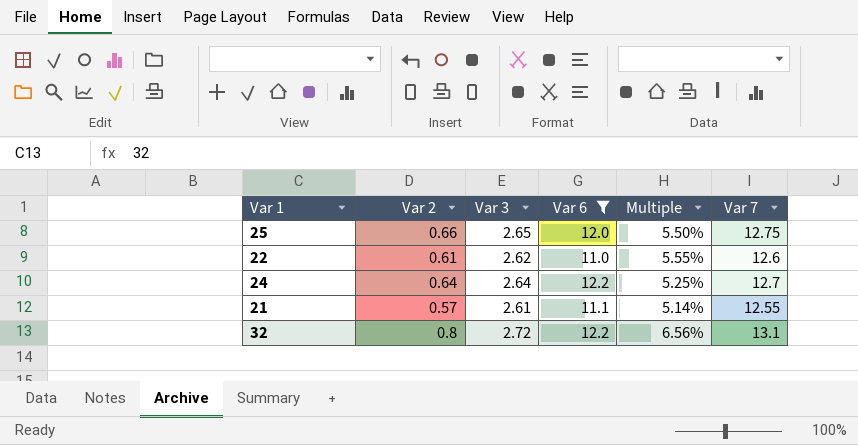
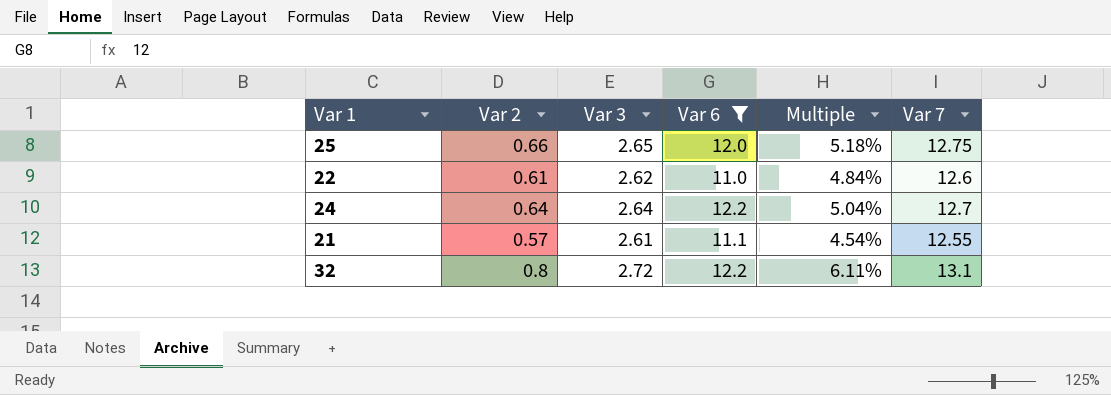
column Multiple | formula: [Var 2] / [Var 6] -> [Var 2] / [Var 7]

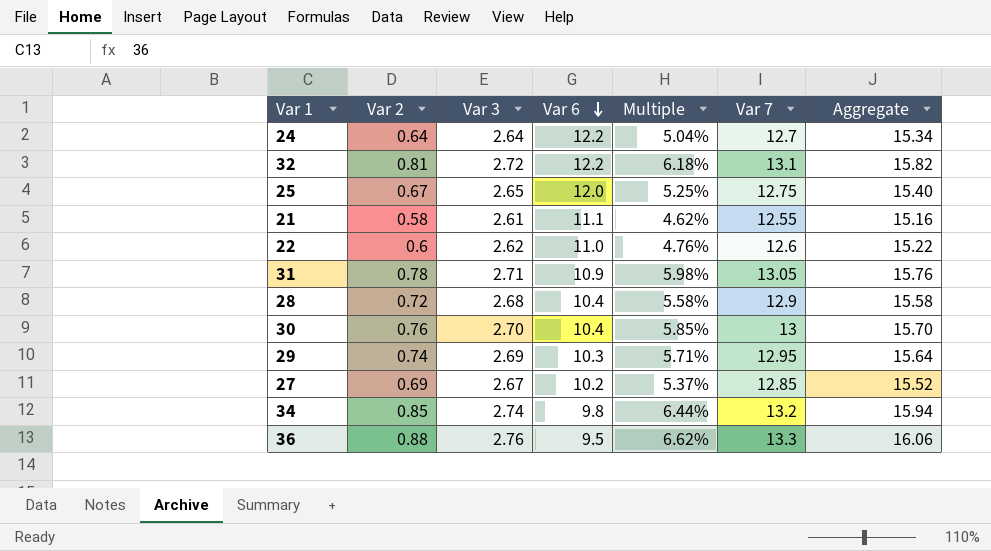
filter: Var 6 >= 11.0 -> none
row order: none -> Var 6 descending
column Aggregate | formula: none -> [Var 3] + [Var 7]
32 | Var 2: 0.8 -> 0.81
32 | Multiple: 6.11% -> 6.18%
25 | Var 2: 0.66 -> 0.67
25 | Multiple: 5.18% -> 5.25%
21 | Var 2: 0.57 -> 0.58
21 | Multiple: 4.54% -> 4.62%
22 | Var 2: 0.61 -> 0.6
22 | Multiple: 4.84% -> 4.76%

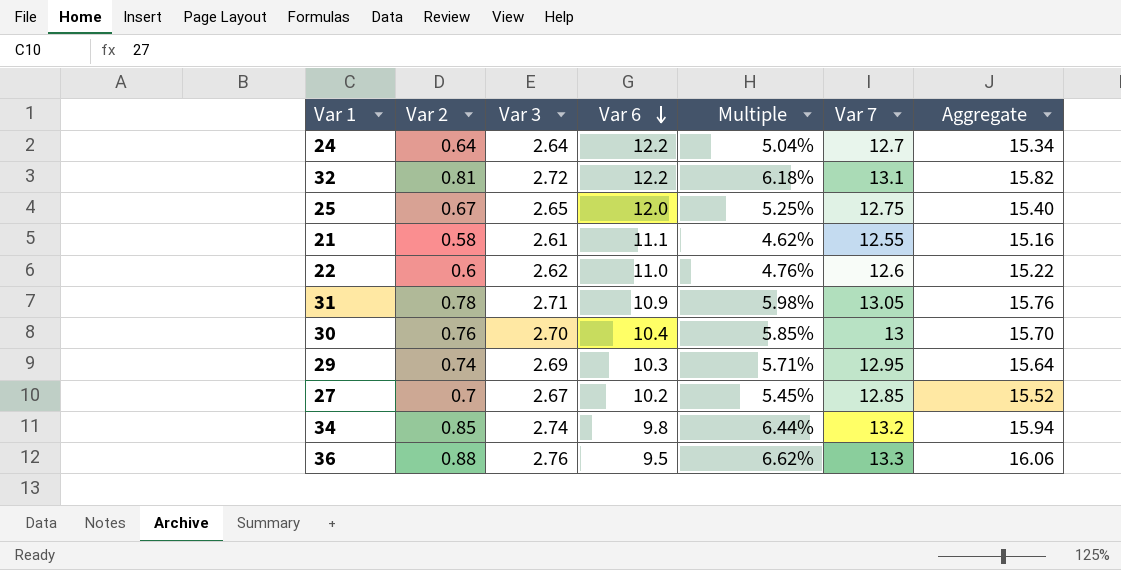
row 28: 0.72 | 2.68 | 10.4 | 5.58% | 12.9 | 15.58 -> none
27 | Var 2: 0.69 -> 0.7
27 | Multiple: 5.37% -> 5.45%

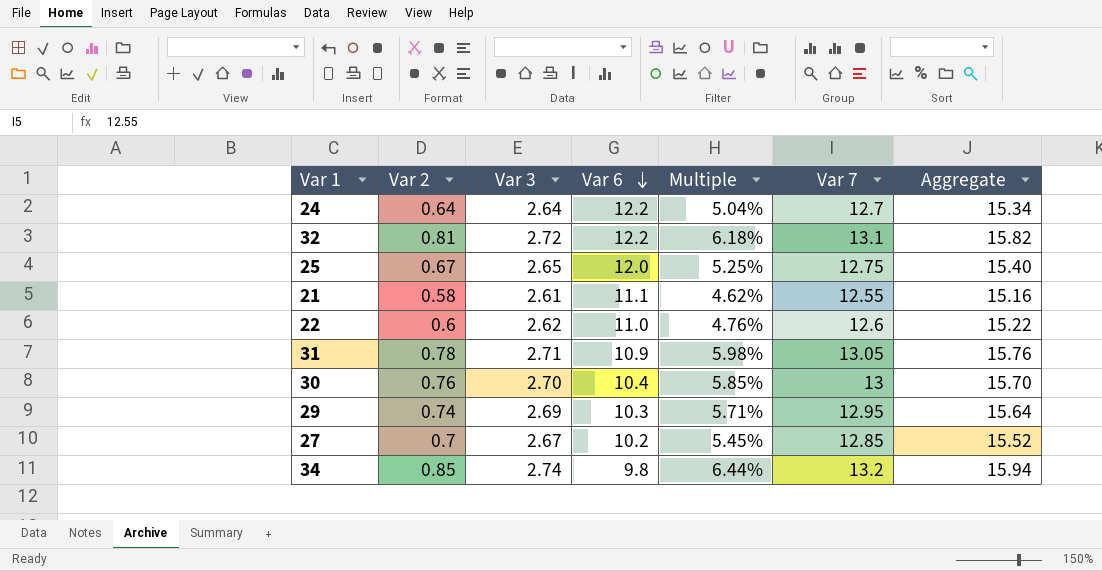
row 36: 0.88 | 2.76 | 9.5 | 6.62% | 13.3 | 16.06 -> none

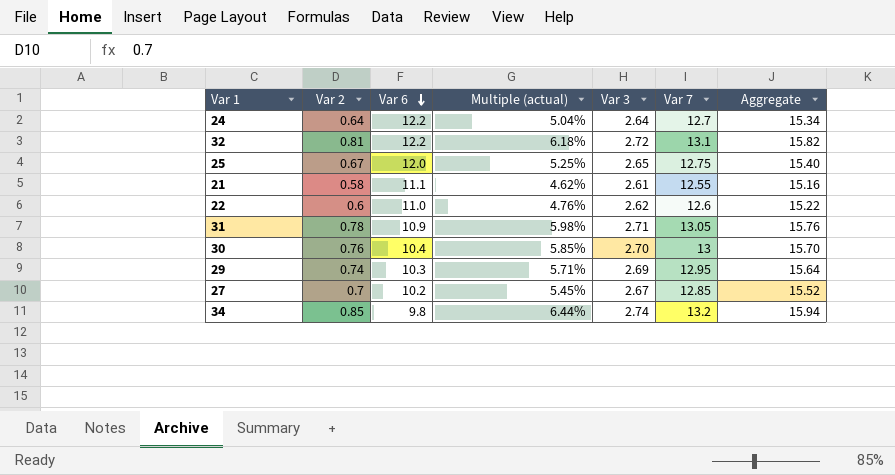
column name: Multiple -> Multiple (actual)
column Var 3 | position: 3 -> 5

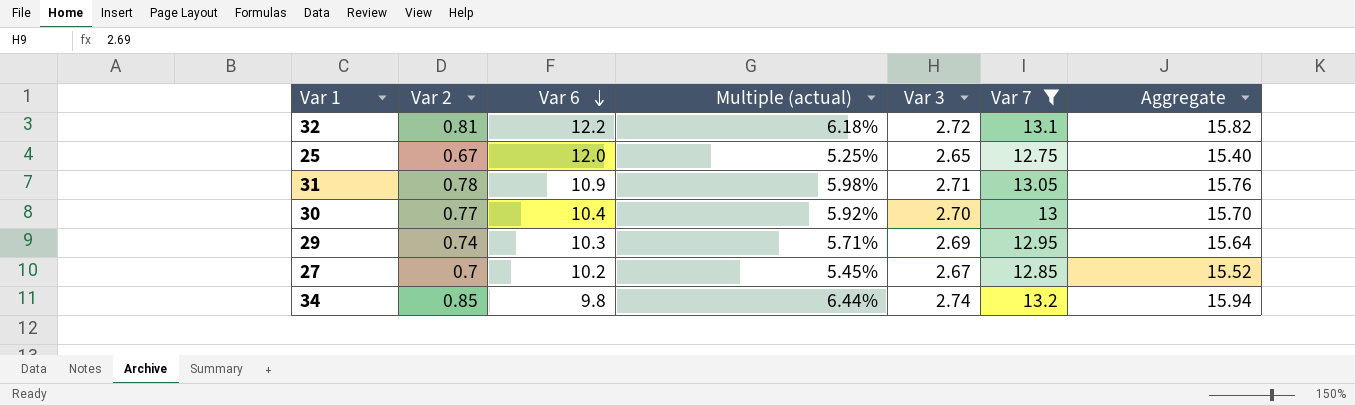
filter: none -> Var 7 >= 12.75
30 | Var 2: 0.76 -> 0.77
30 | Multiple (actual): 5.85% -> 5.92%

